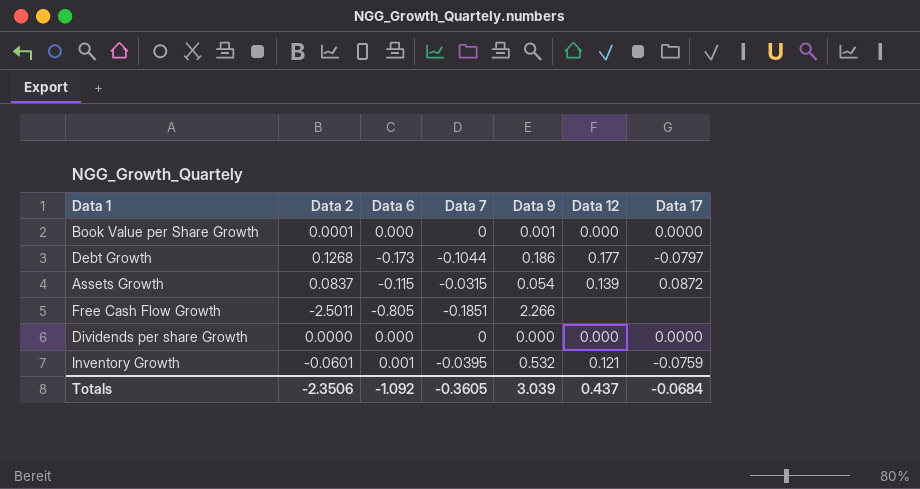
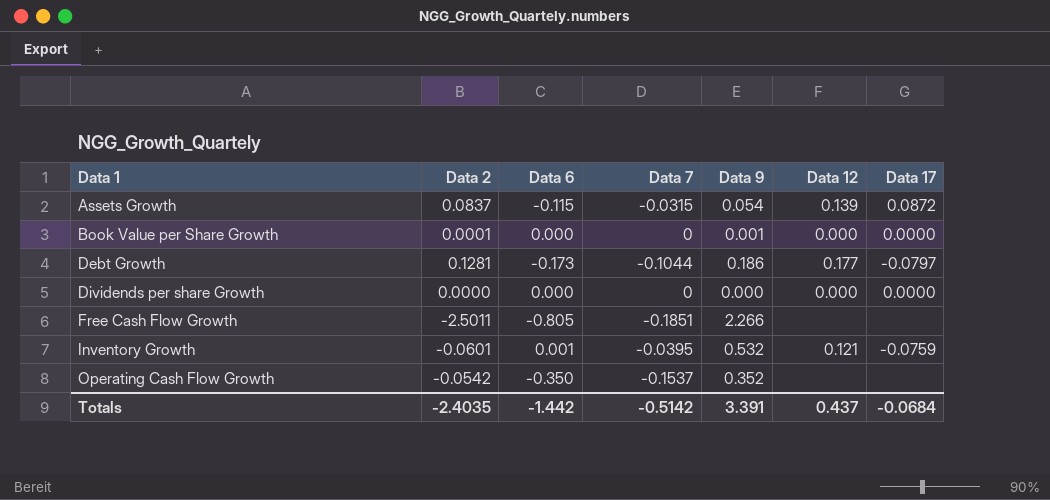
row order: none -> Data 1 ascending
Debt Growth | Data 2: 0.1268 -> 0.1281
row Operating Cash Flow Growth: none -> -0.0542 | -0.350 | -0.1537 | 0.352 | none | none
Totals | Data 2: -2.3506 -> -2.4035
Totals | Data 6: -1.092 -> -1.442
Totals | Data 7: -0.3605 -> -0.5142
Totals | Data 9: 3.039 -> 3.391

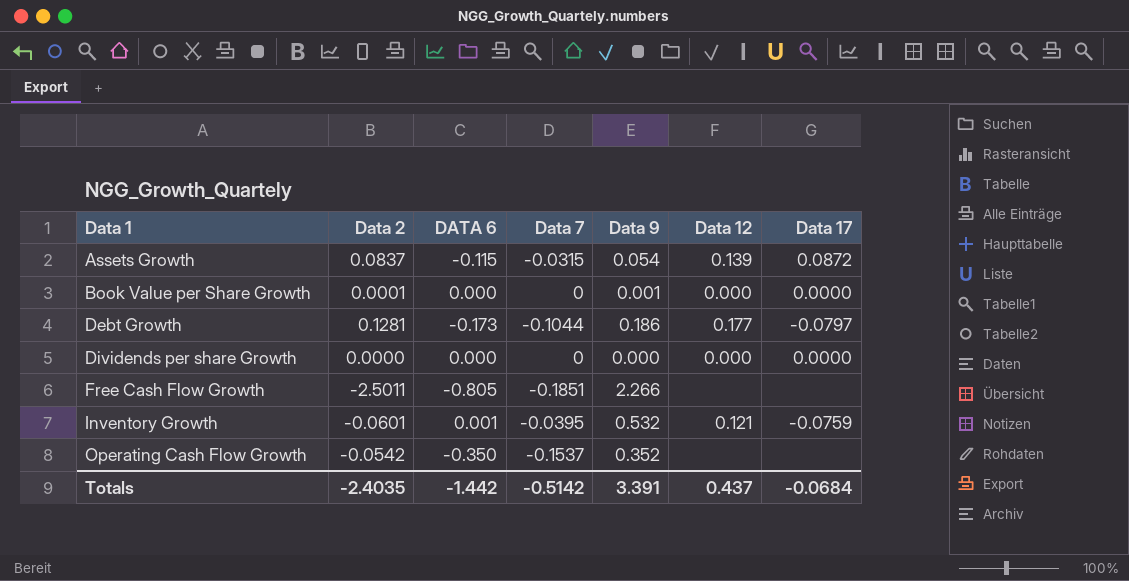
column name: Data 6 -> DATA 6

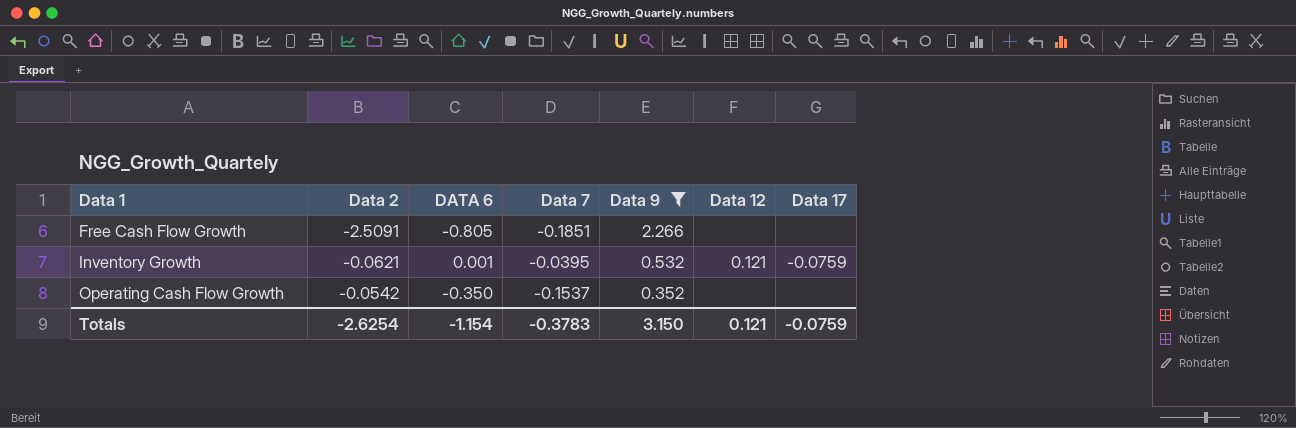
filter: none -> Data 9 >= 0.352
Free Cash Flow Growth | Data 2: -2.5011 -> -2.5091
Inventory Growth | Data 2: -0.0601 -> -0.0621
Totals | Data 2: -2.4035 -> -2.6254
Totals | DATA 6: -1.442 -> -1.154
Totals | Data 7: -0.5142 -> -0.3783
Totals | Data 9: 3.391 -> 3.150
Totals | Data 12: 0.437 -> 0.121
Totals | Data 17: -0.0684 -> -0.0759

